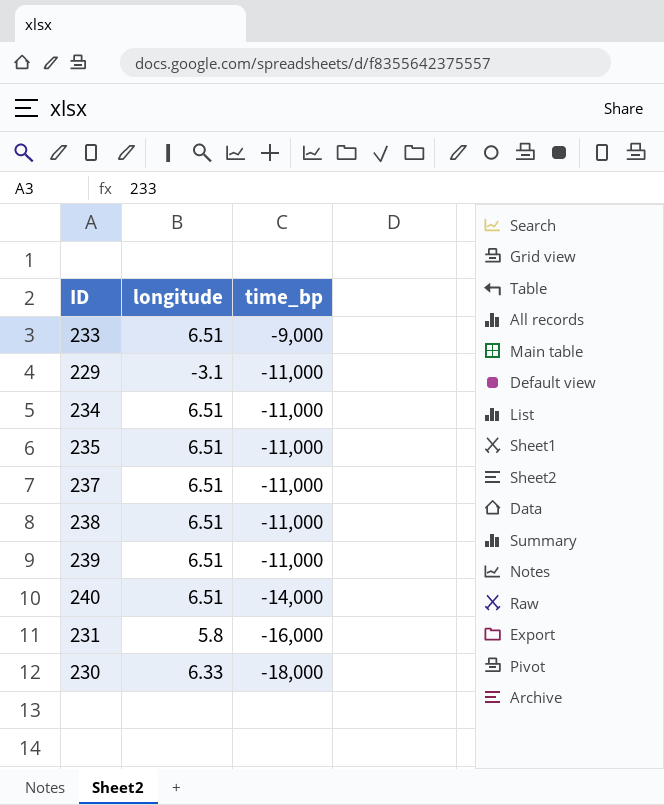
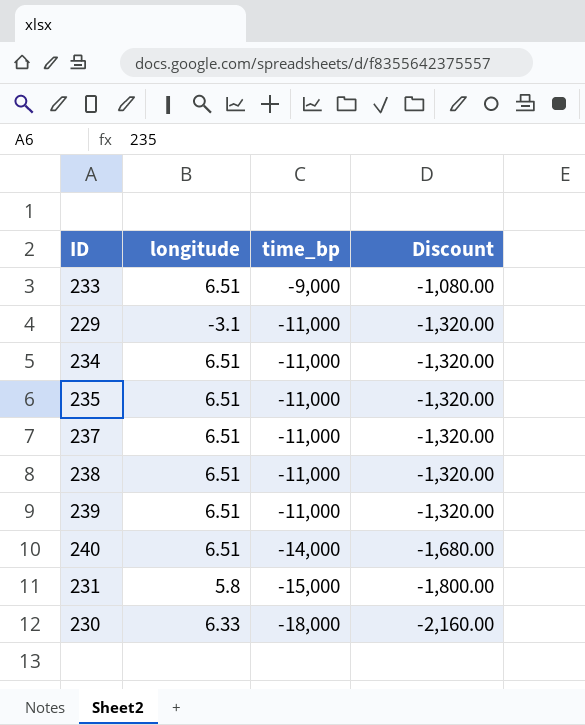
column Discount | formula: none -> [time_bp] * 0.12
231 | time_bp: -16,000 -> -15,000

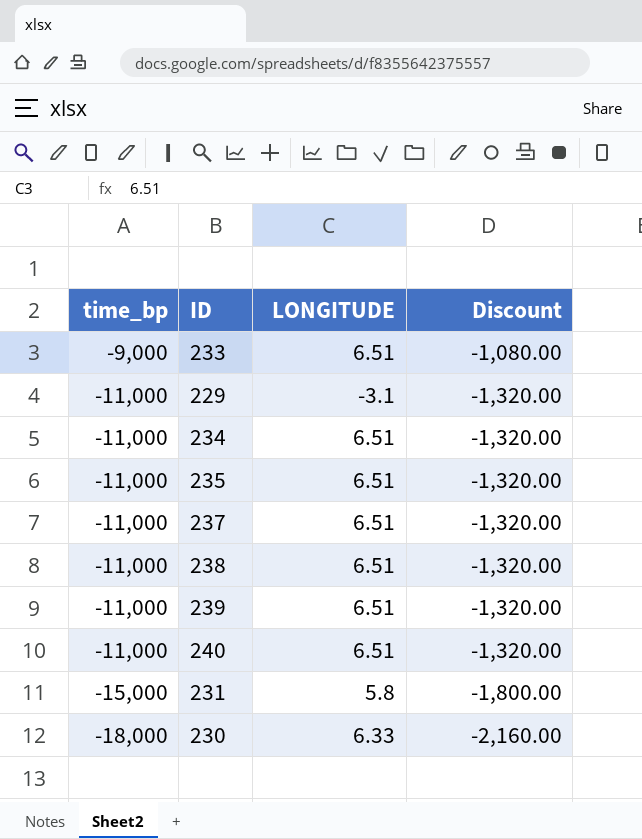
column time_bp | position: 3 -> 1
column name: longitude -> LONGITUDE
240 | time_bp: -14,000 -> -11,000
240 | Discount: -1,680.00 -> -1,320.00

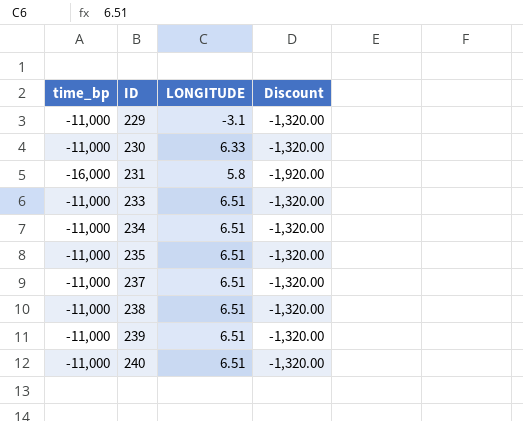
row order: time_bp descending -> ID ascending
230 | time_bp: -18,000 -> -11,000
230 | Discount: -2,160.00 -> -1,320.00
231 | time_bp: -15,000 -> -16,000
231 | Discount: -1,800.00 -> -1,920.00
233 | time_bp: -9,000 -> -11,000
233 | Discount: -1,080.00 -> -1,320.00

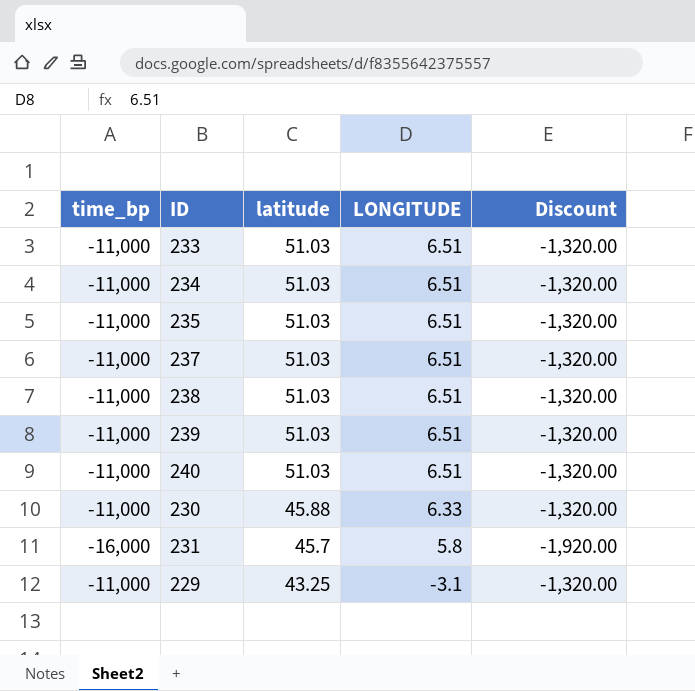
row order: ID ascending -> latitude descending
column latitude | position: none -> 3

